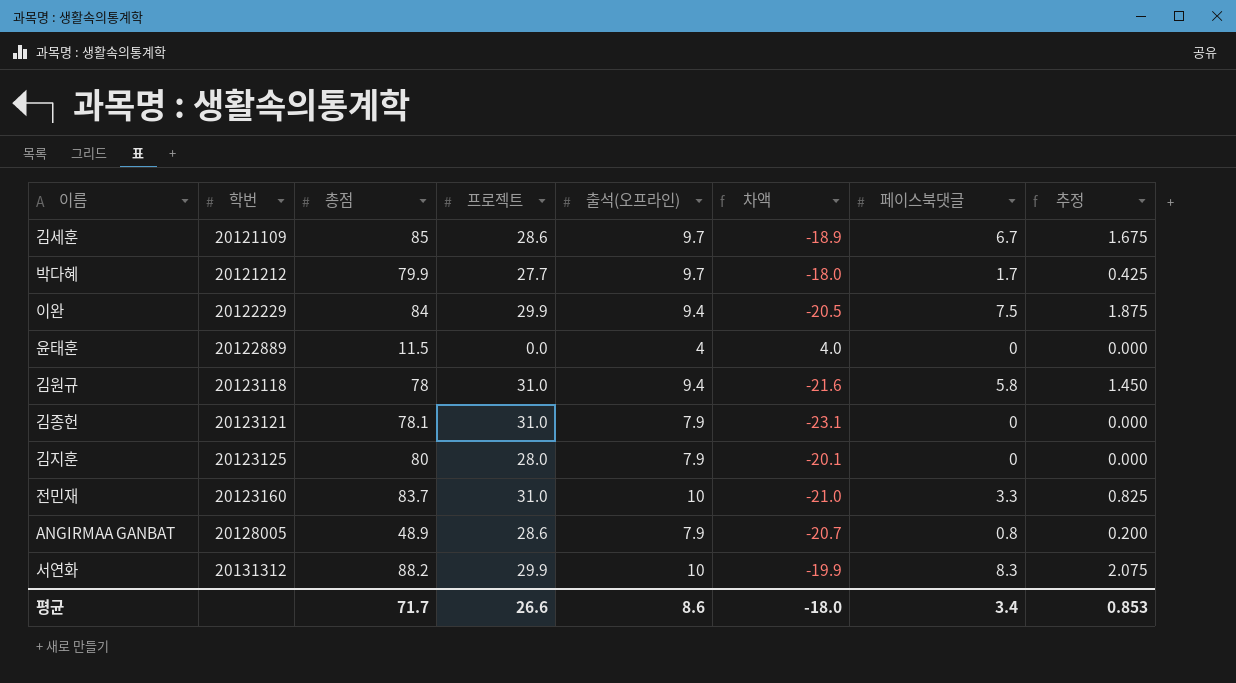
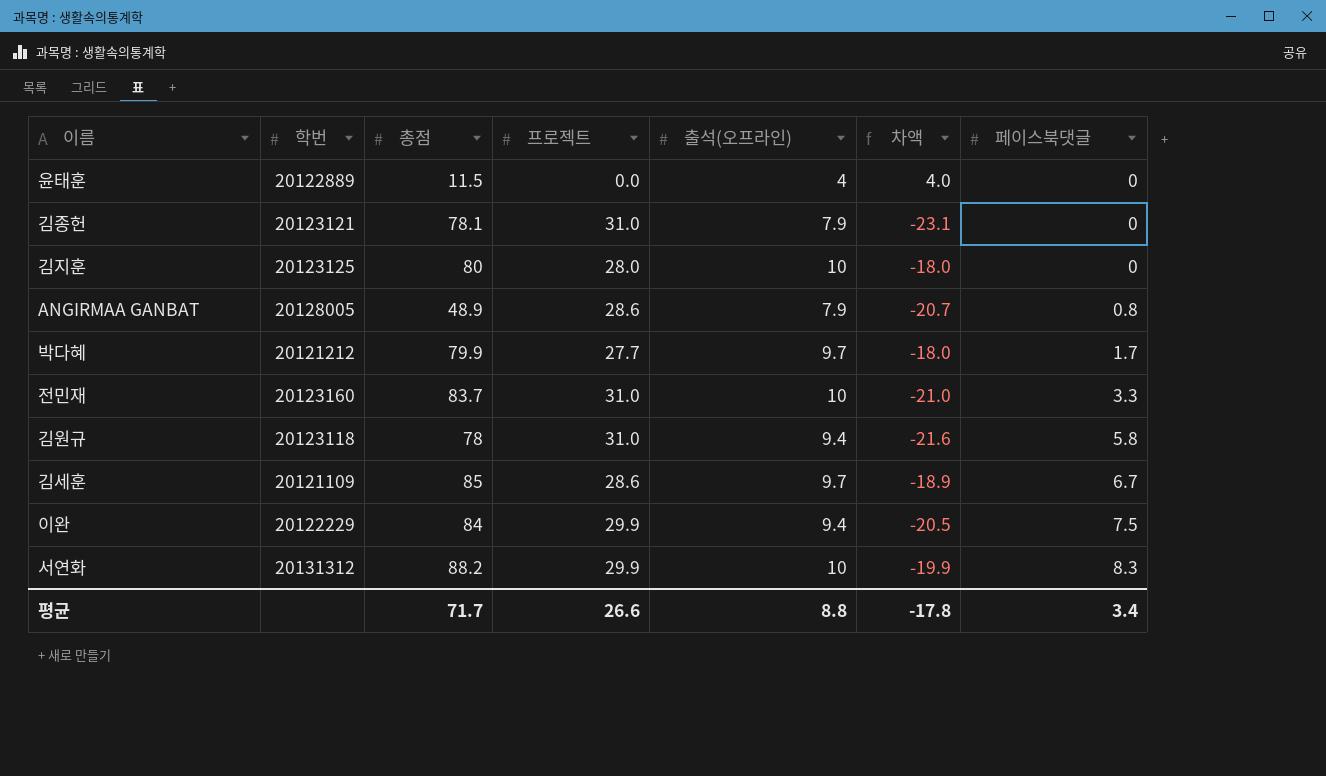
row order: 학번 ascending -> 페이스북댓글 ascending
column 추정 | formula: [페이스북댓글] * 0.25 -> none
김지훈 | 출석(오프라인): 7.9 -> 10
김지훈 | 차액: -20.1 -> -18.0
평균 | 출석(오프라인): 8.6 -> 8.8
평균 | 차액: -18.0 -> -17.8

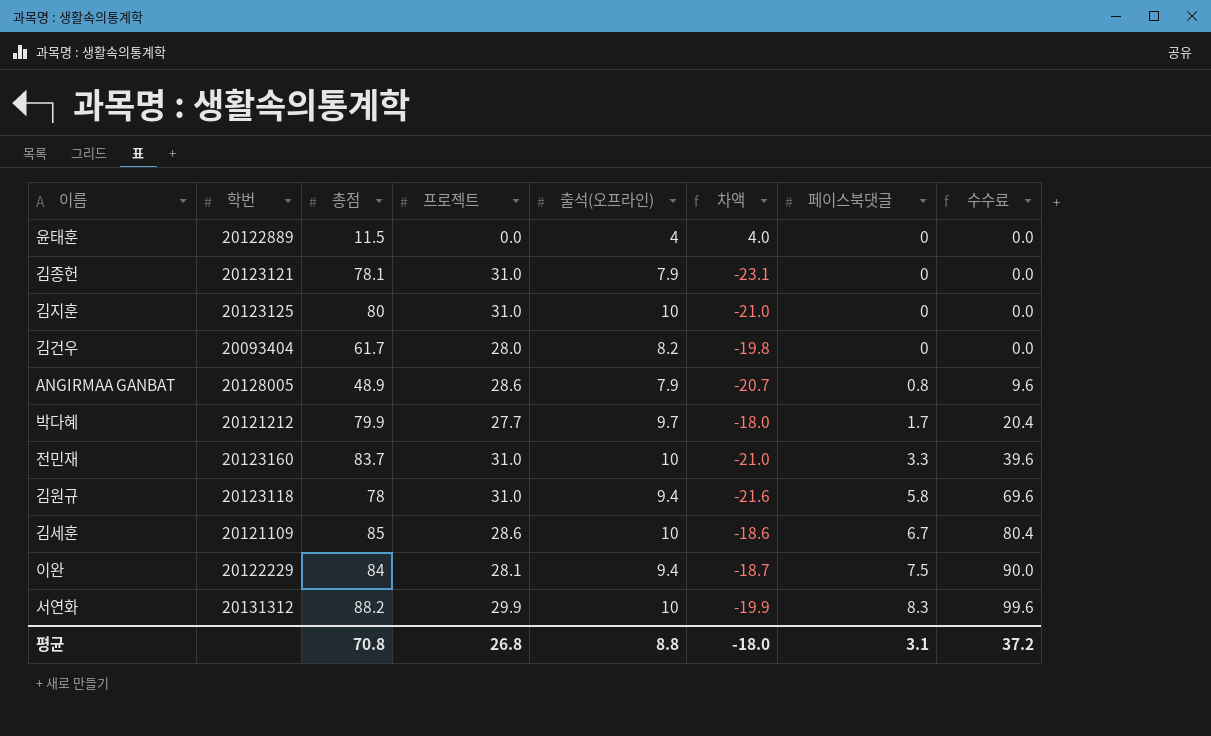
column 수수료 | formula: none -> [페이스북댓글] * 12
김지훈 | 프로젝트: 28.0 -> 31.0
김지훈 | 차액: -18.0 -> -21.0
row 김건우: none -> 20093404 | 61.7 | 28.0 | 8.2 | -19.8 | 0 | 0.0
김세훈 | 출석(오프라인): 9.7 -> 10
김세훈 | 차액: -18.9 -> -18.6
이완 | 프로젝트: 29.9 -> 28.1
이완 | 차액: -20.5 -> -18.7
평균 | 총점: 71.7 -> 70.8
평균 | 프로젝트: 26.6 -> 26.8
평균 | 차액: -17.8 -> -18.0
평균 | 페이스북댓글: 3.4 -> 3.1

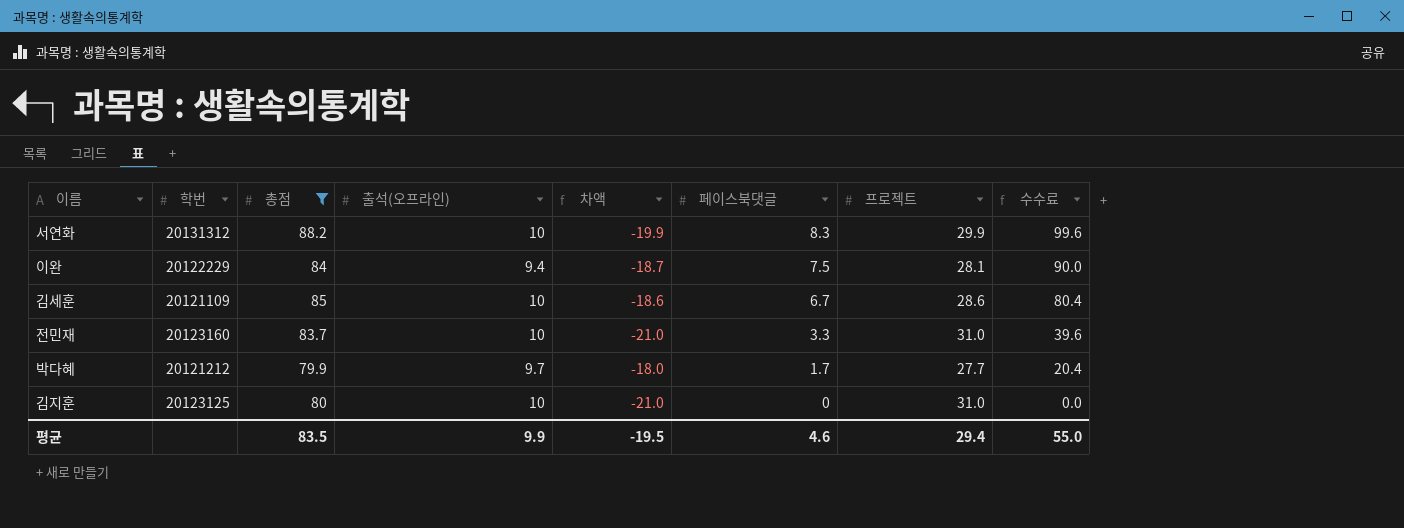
filter: none -> 총점 >= 79.9
row order: 페이스북댓글 ascending -> 페이스북댓글 descending
column 프로젝트 | position: 4 -> 7
평균 | 총점: 70.8 -> 83.5
평균 | 출석(오프라인): 8.8 -> 9.9
평균 | 차액: -18.0 -> -19.5
평균 | 페이스북댓글: 3.1 -> 4.6
평균 | 프로젝트: 26.8 -> 29.4
평균 | 수수료: 37.2 -> 55.0

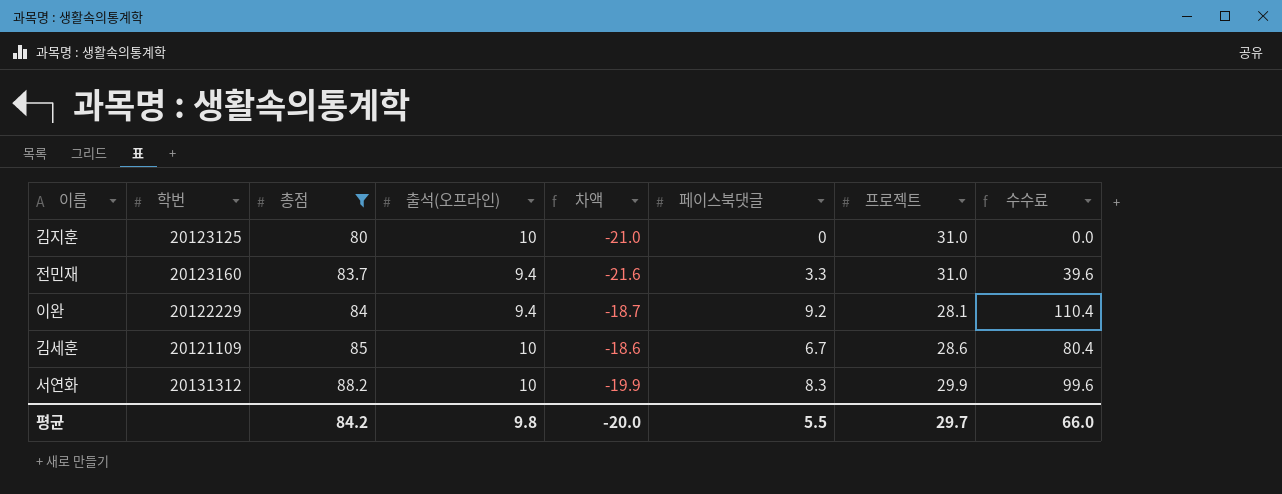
row order: 페이스북댓글 descending -> 총점 ascending
row 박다혜: 20121212 | 79.9 | 9.7 | -18.0 | 1.7 | 27.7 | 20.4 -> none
전민재 | 출석(오프라인): 10 -> 9.4
전민재 | 차액: -21.0 -> -21.6
이완 | 페이스북댓글: 7.5 -> 9.2
이완 | 수수료: 90.0 -> 110.4
평균 | 총점: 83.5 -> 84.2
평균 | 출석(오프라인): 9.9 -> 9.8
평균 | 차액: -19.5 -> -20.0
평균 | 페이스북댓글: 4.6 -> 5.5
평균 | 프로젝트: 29.4 -> 29.7
평균 | 수수료: 55.0 -> 66.0

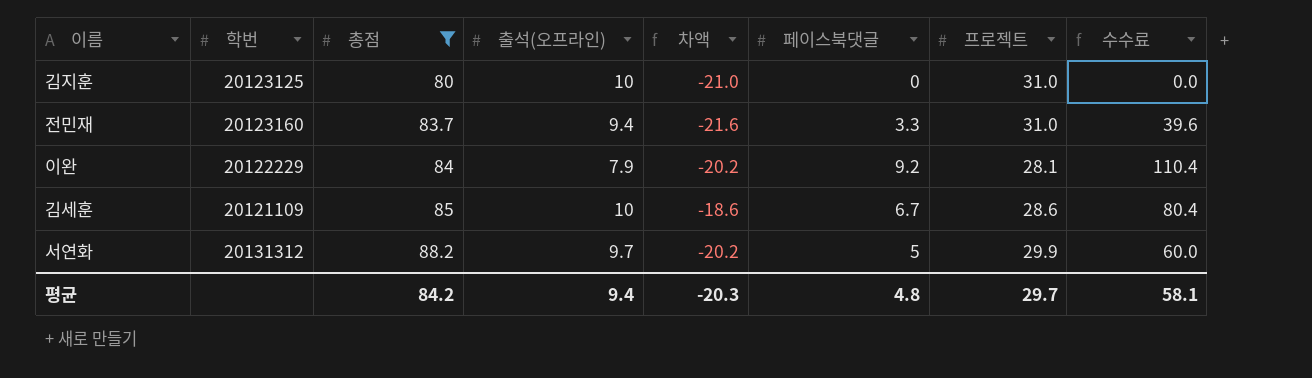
이완 | 출석(오프라인): 9.4 -> 7.9
이완 | 차액: -18.7 -> -20.2
서연화 | 출석(오프라인): 10 -> 9.7
서연화 | 차액: -19.9 -> -20.2
서연화 | 페이스북댓글: 8.3 -> 5
서연화 | 수수료: 99.6 -> 60.0
평균 | 출석(오프라인): 9.8 -> 9.4
평균 | 차액: -20.0 -> -20.3
평균 | 페이스북댓글: 5.5 -> 4.8
평균 | 수수료: 66.0 -> 58.1

